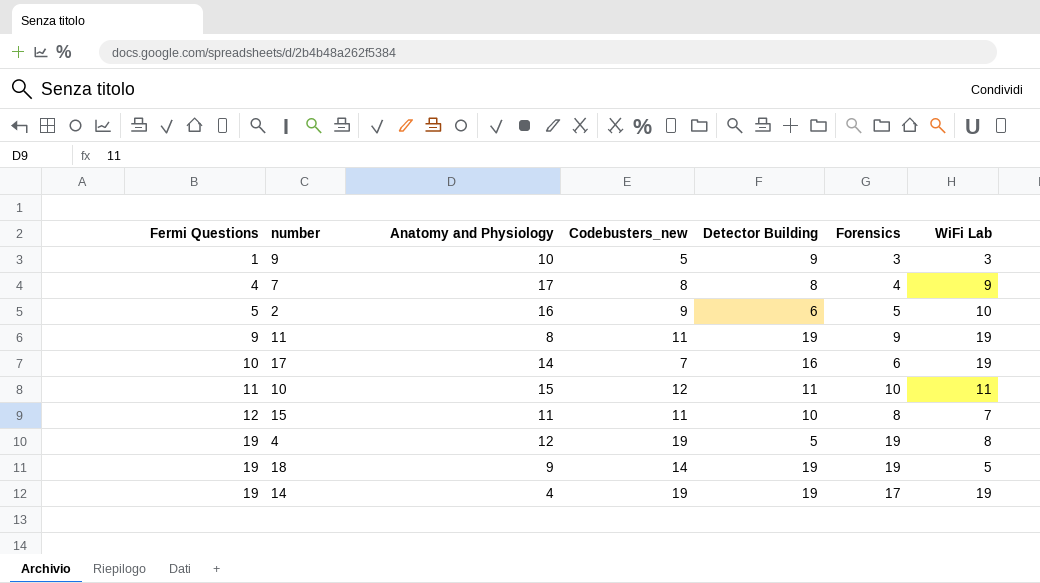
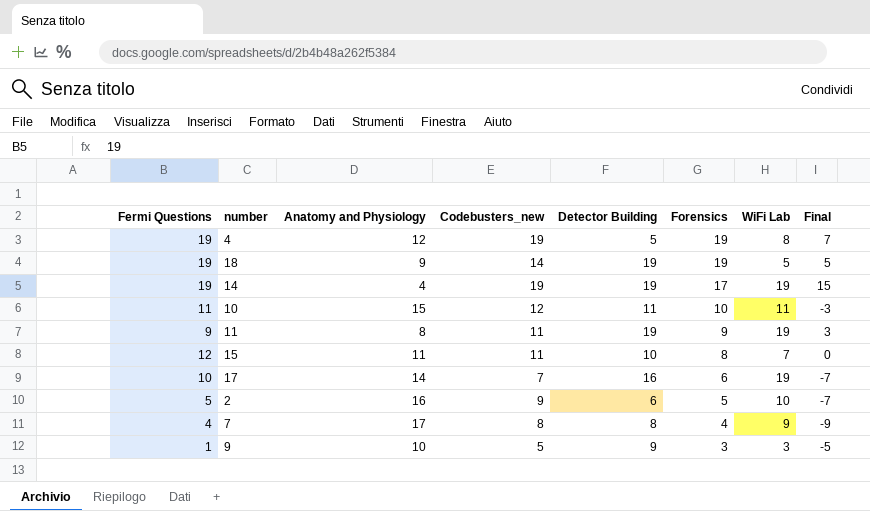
row order: Fermi Questions ascending -> Forensics descending
column Final | formula: none -> [Codebusters_new] - [Anatomy and Physiology]

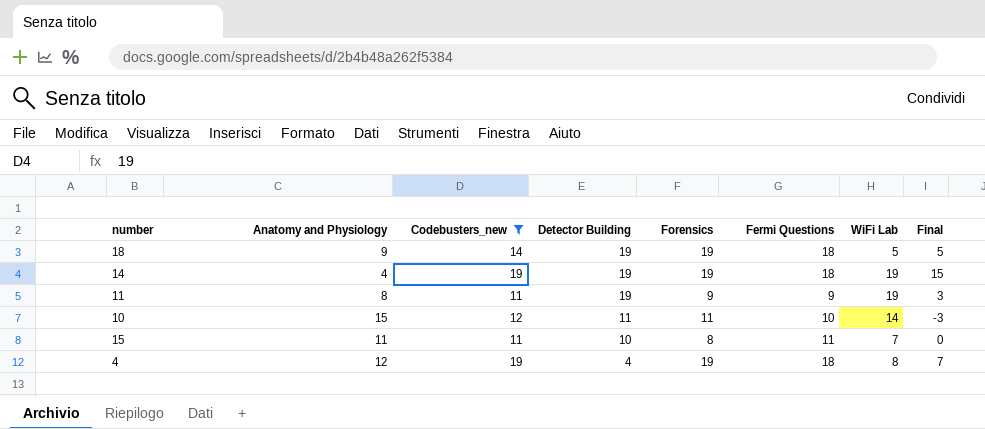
filter: none -> Codebusters_new >= 11
row order: Forensics descending -> Detector Building descending
column Fermi Questions | position: 1 -> 6
18 | Fermi Questions: 19 -> 18
14 | Forensics: 17 -> 19
14 | Fermi Questions: 19 -> 18
10 | Forensics: 10 -> 11
10 | Fermi Questions: 11 -> 10
10 | WiFi Lab: 11 -> 14
15 | Fermi Questions: 12 -> 11
4 | Detector Building: 5 -> 4
4 | Fermi Questions: 19 -> 18

